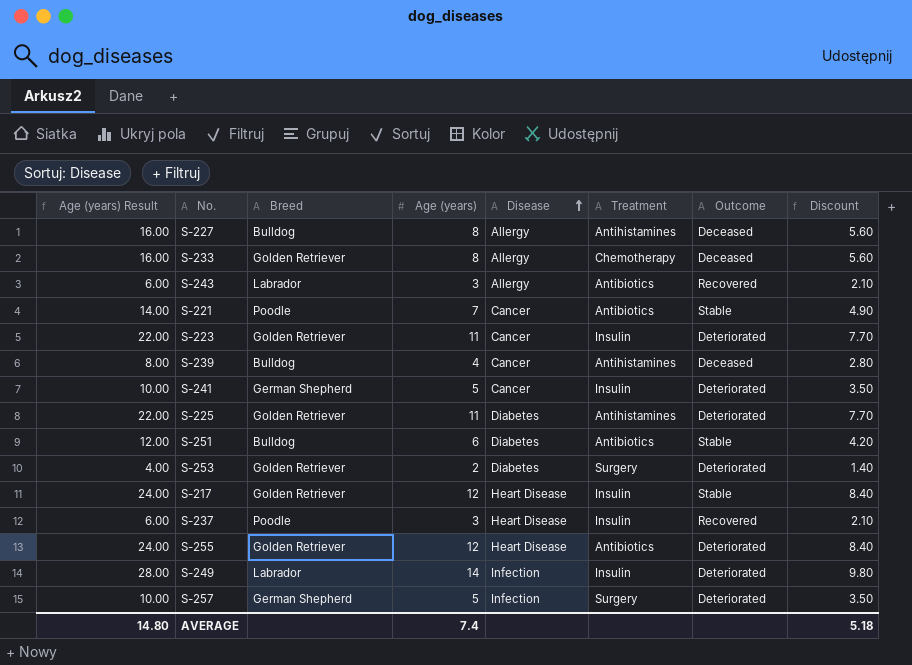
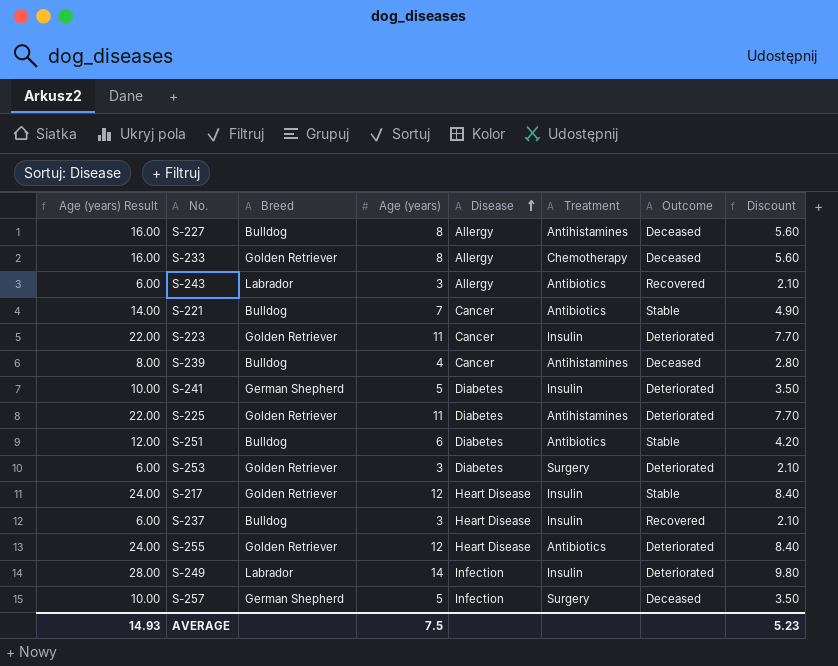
S-221 | Breed: Poodle -> Bulldog
S-241 | Disease: Cancer -> Diabetes
S-253 | Age (years) Result: 4.00 -> 6.00
S-253 | Age (years): 2 -> 3
S-253 | Discount: 1.40 -> 2.10
S-237 | Breed: Poodle -> Bulldog
S-257 | Outcome: Deteriorated -> Deceased
AVERAGE | Age (years) Result: 14.80 -> 14.93
AVERAGE | Age (years): 7.4 -> 7.5
AVERAGE | Discount: 5.18 -> 5.23

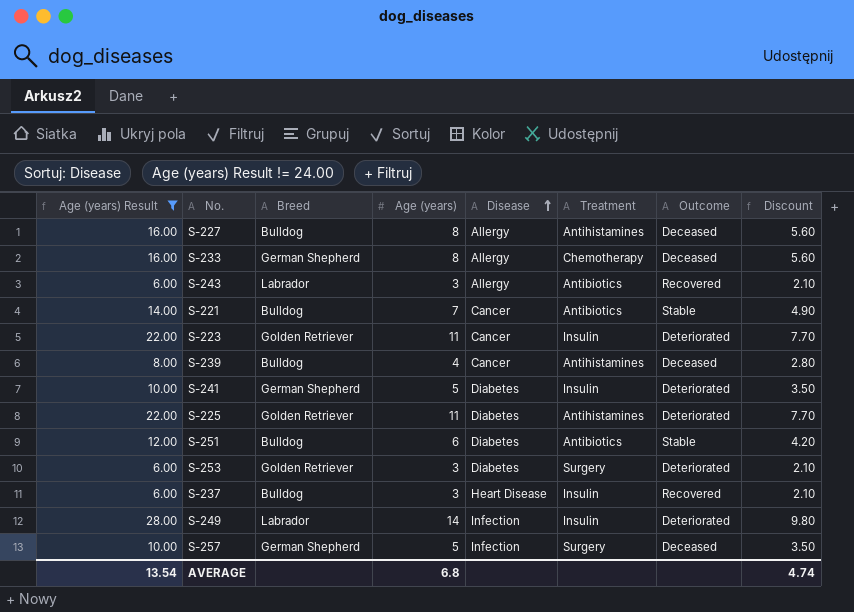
filter: none -> Age (years) Result != 24.00
S-233 | Breed: Golden Retriever -> German Shepherd
AVERAGE | Age (years) Result: 14.93 -> 13.54
AVERAGE | Age (years): 7.5 -> 6.8
AVERAGE | Discount: 5.23 -> 4.74

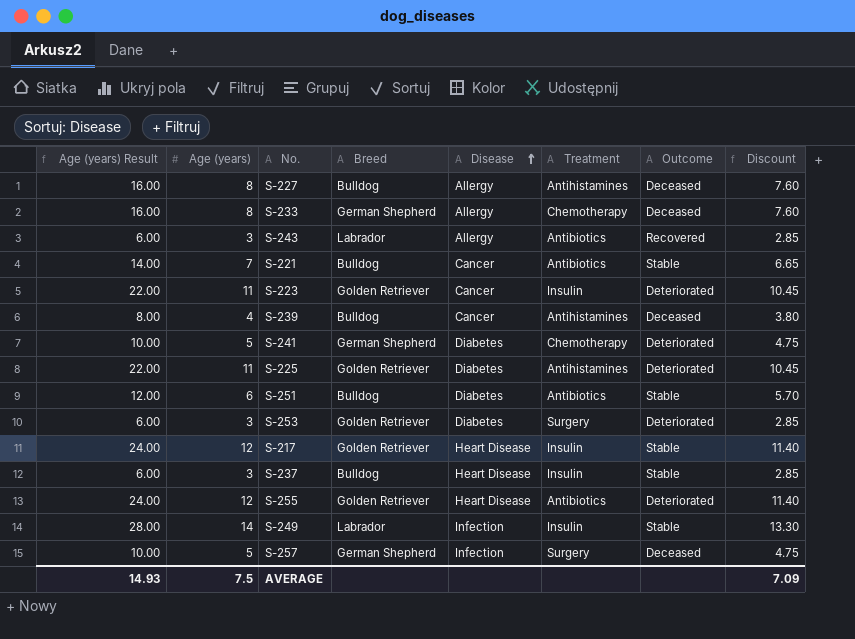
filter: Age (years) Result != 24.00 -> none
column Age (years) | position: 4 -> 2
column Discount | formula: [Age (years)] * 0.7 -> [Age (years)] * 0.95
S-241 | Treatment: Insulin -> Chemotherapy
S-237 | Outcome: Recovered -> Stable
S-249 | Outcome: Deteriorated -> Stable
AVERAGE | Age (years) Result: 13.54 -> 14.93
AVERAGE | Age (years): 6.8 -> 7.5
AVERAGE | Discount: 4.74 -> 7.09

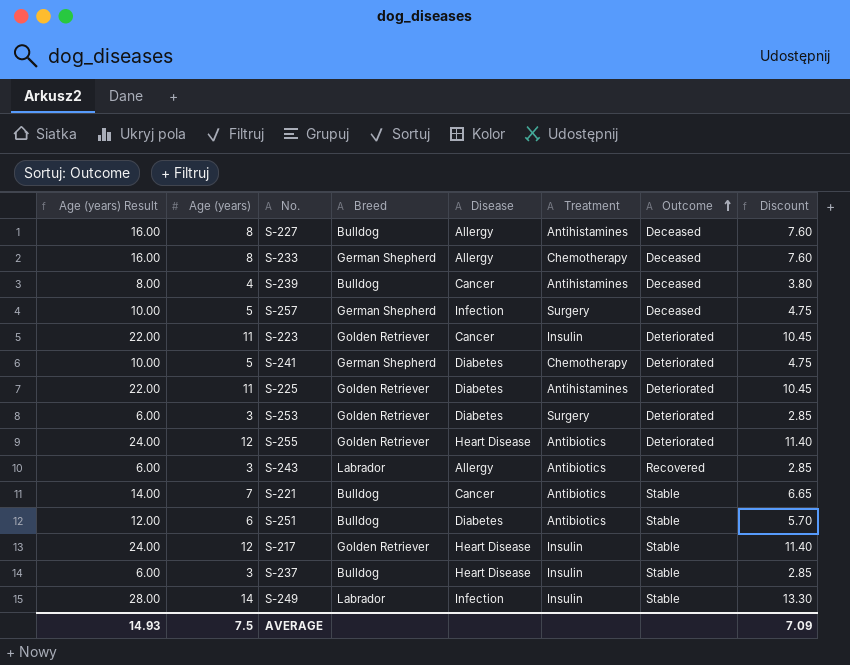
row order: Disease ascending -> Outcome ascending

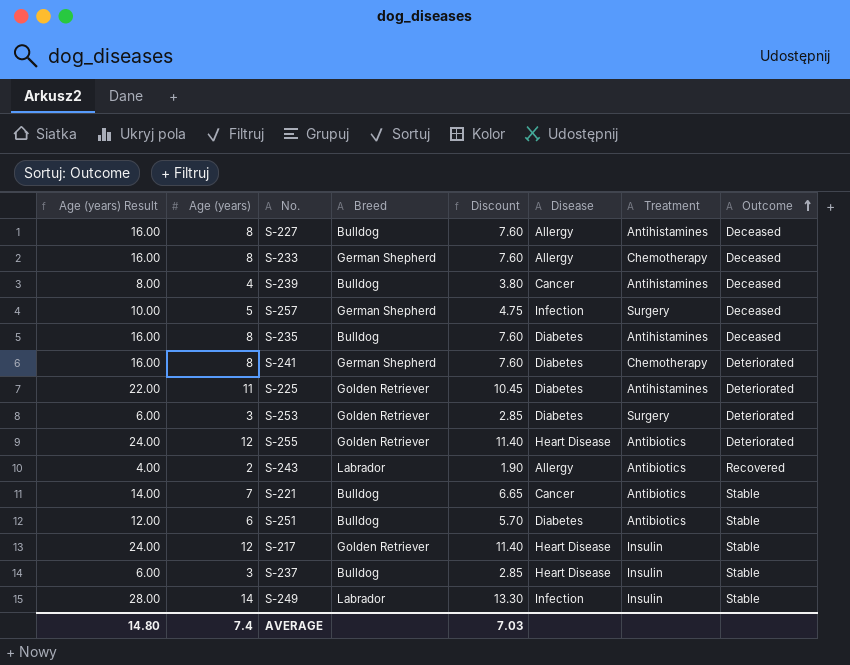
column Discount | position: 8 -> 5
row S-223: 22.00 | 11 | Golden Retriever | Cancer | Insulin | Deteriorated | 10.45 -> none
row S-235: none -> 16.00 | 8 | Bulldog | 7.60 | Diabetes | Antihistamines | Deceased
S-241 | Age (years) Result: 10.00 -> 16.00
S-241 | Age (years): 5 -> 8
S-241 | Discount: 4.75 -> 7.60
S-243 | Age (years) Result: 6.00 -> 4.00
S-243 | Age (years): 3 -> 2
S-243 | Discount: 2.85 -> 1.90
AVERAGE | Age (years) Result: 14.93 -> 14.80
AVERAGE | Age (years): 7.5 -> 7.4
AVERAGE | Discount: 7.09 -> 7.03

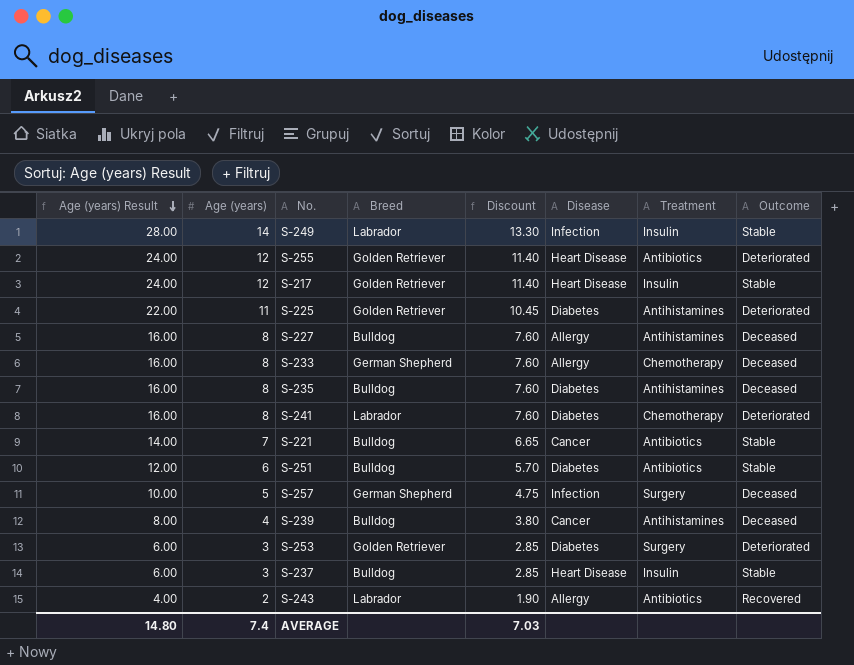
row order: Outcome ascending -> Age (years) Result descending
S-241 | Breed: German Shepherd -> Labrador

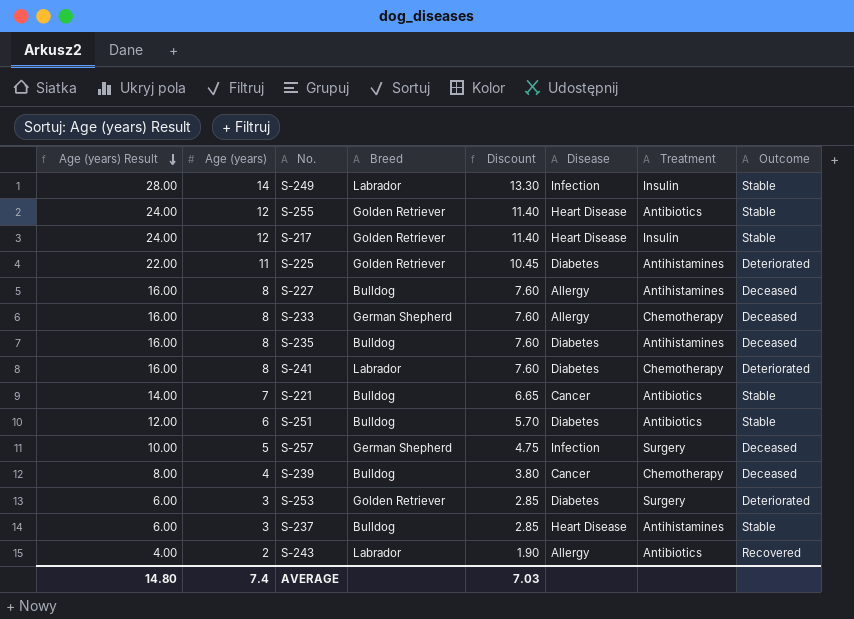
S-255 | Outcome: Deteriorated -> Stable
S-239 | Treatment: Antihistamines -> Chemotherapy
S-237 | Treatment: Insulin -> Antihistamines

